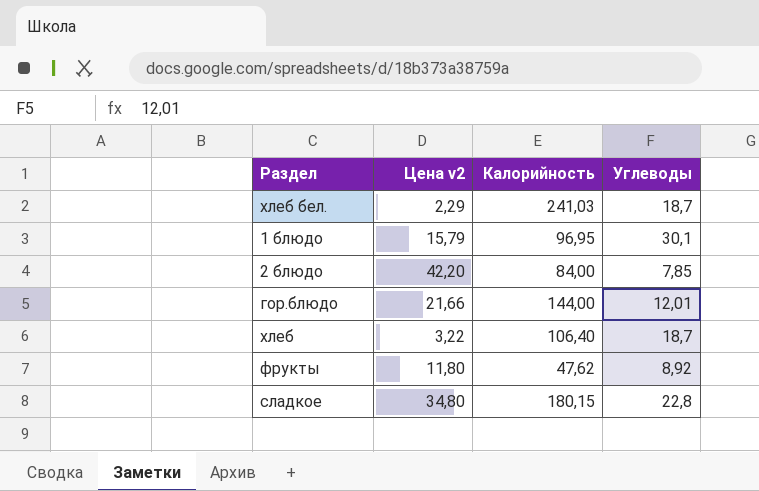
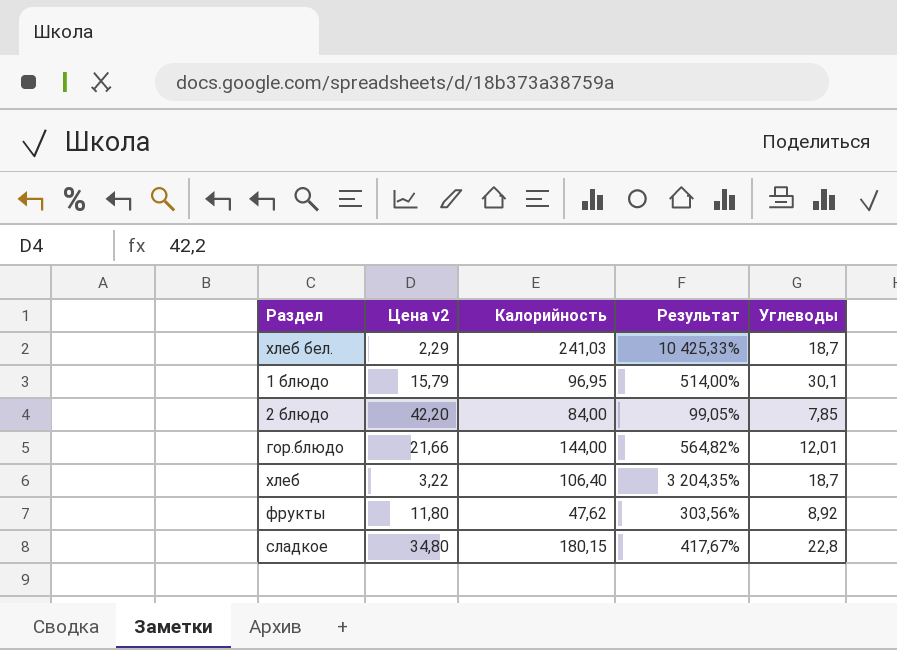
column Результат | formula: none -> ([Калорийность] - [Цена v2]) / [Цена v2]

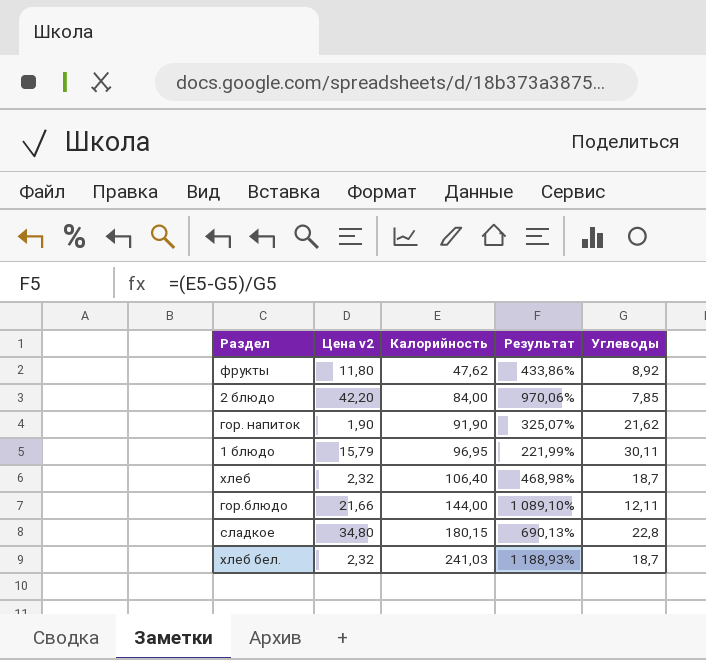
row order: none -> Калорийность ascending
column Результат | formula: ([Калорийность] - [Цена v2]) / [Цена v2] -> ([Калорийность] - [Углеводы]) / [Углеводы]
row гор. напиток: none -> 1,90 | 91,90 | 325,07% | 21,62
1 блюдо | Углеводы: 30,1 -> 30,11
хлеб | Цена v2: 3,22 -> 2,32
гор.блюдо | Углеводы: 12,01 -> 12,11
хлеб бел. | Цена v2: 2,29 -> 2,32

